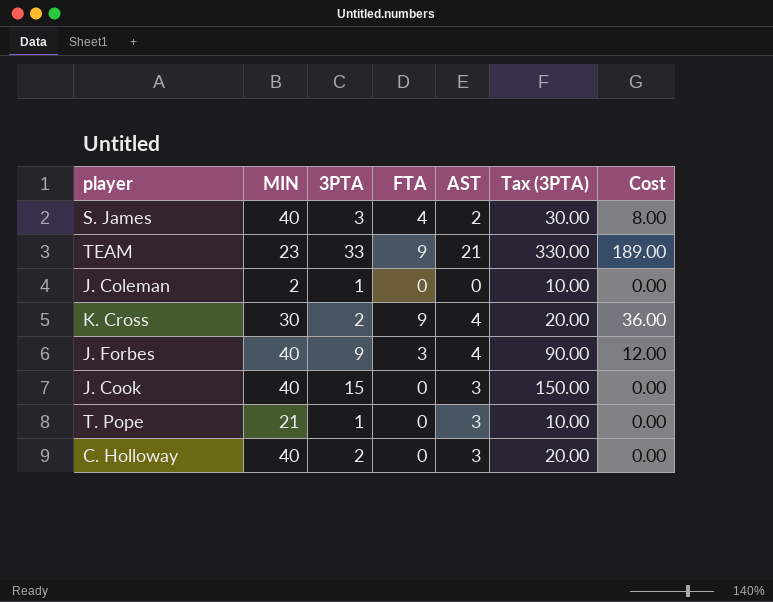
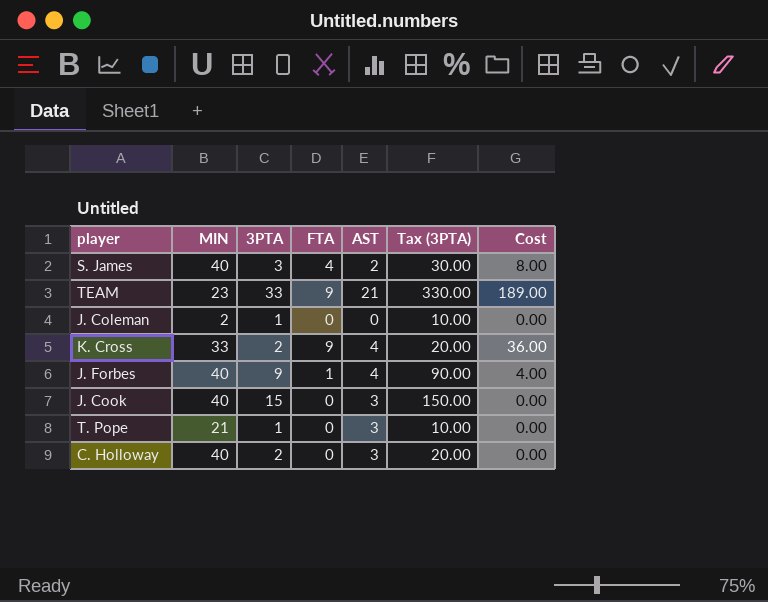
K. Cross | MIN: 30 -> 33
J. Forbes | FTA: 3 -> 1
J. Forbes | Cost: 12.00 -> 4.00

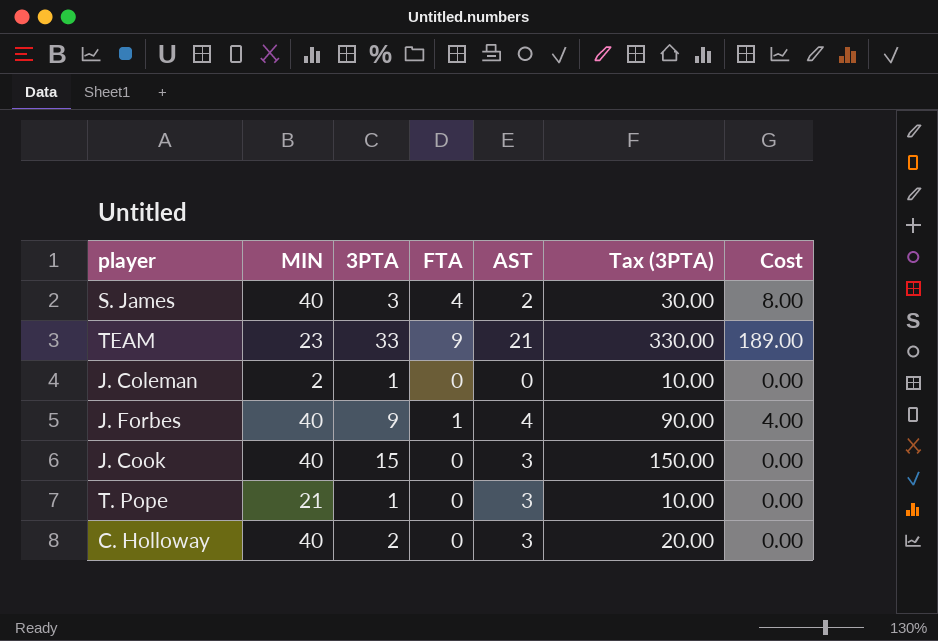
row K. Cross: 33 | 2 | 9 | 4 | 20.00 | 36.00 -> none

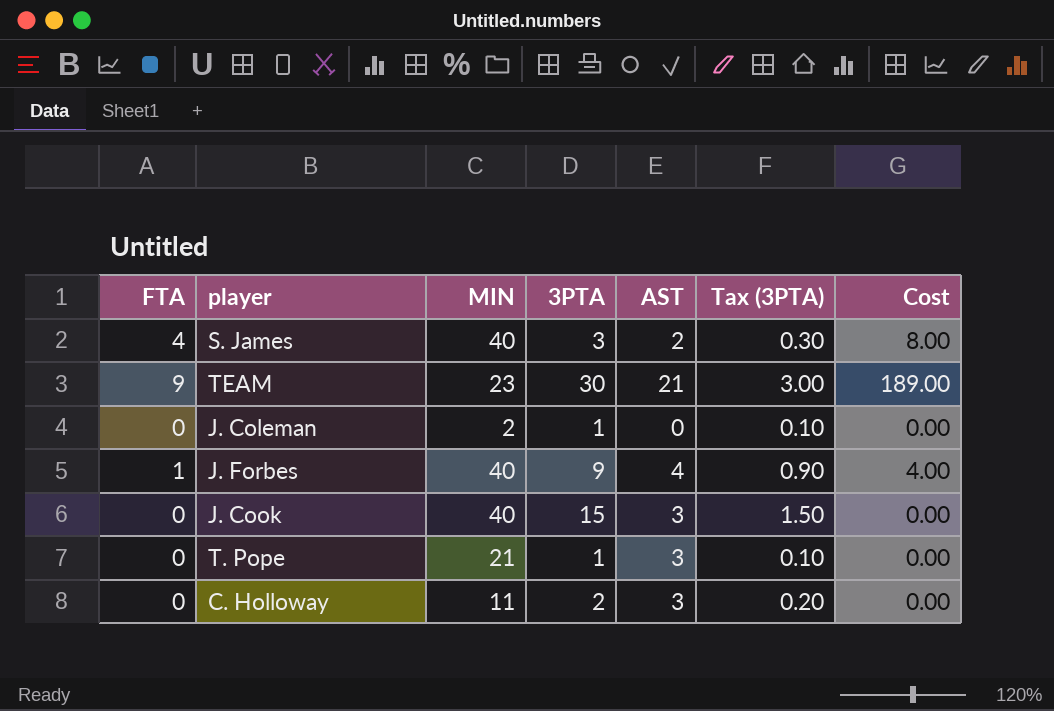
column FTA | position: 4 -> 1
column Tax (3PTA) | formula: [3PTA] * 10 -> [3PTA] * 0.1
TEAM | 3PTA: 33 -> 30
C. Holloway | MIN: 40 -> 11

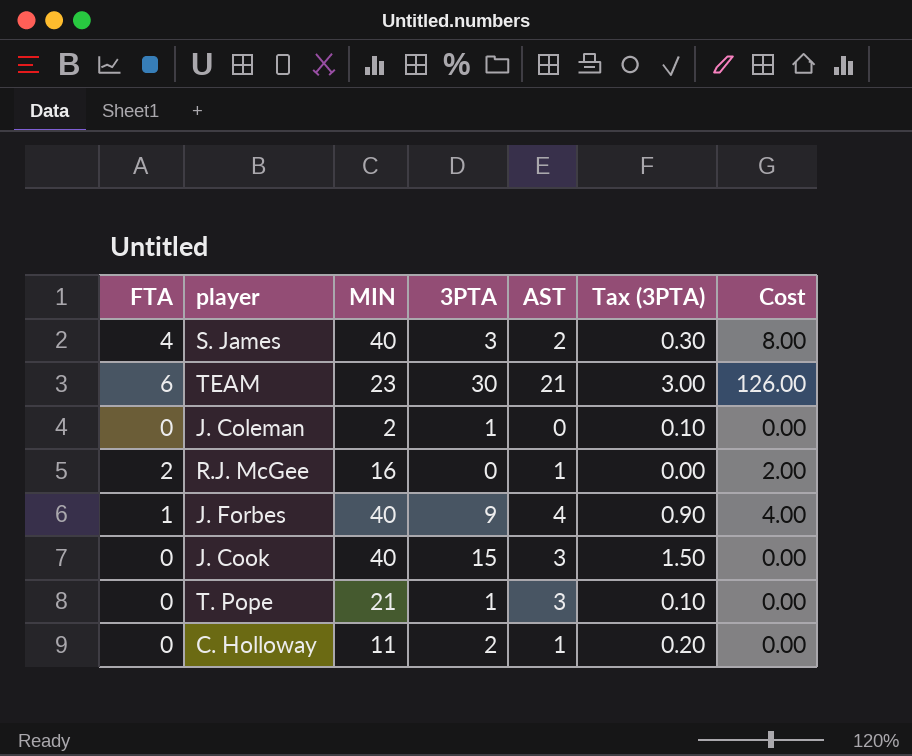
TEAM | FTA: 9 -> 6
TEAM | Cost: 189.00 -> 126.00
row R.J. McGee: none -> 2 | 16 | 0 | 1 | 0.00 | 2.00
C. Holloway | AST: 3 -> 1

